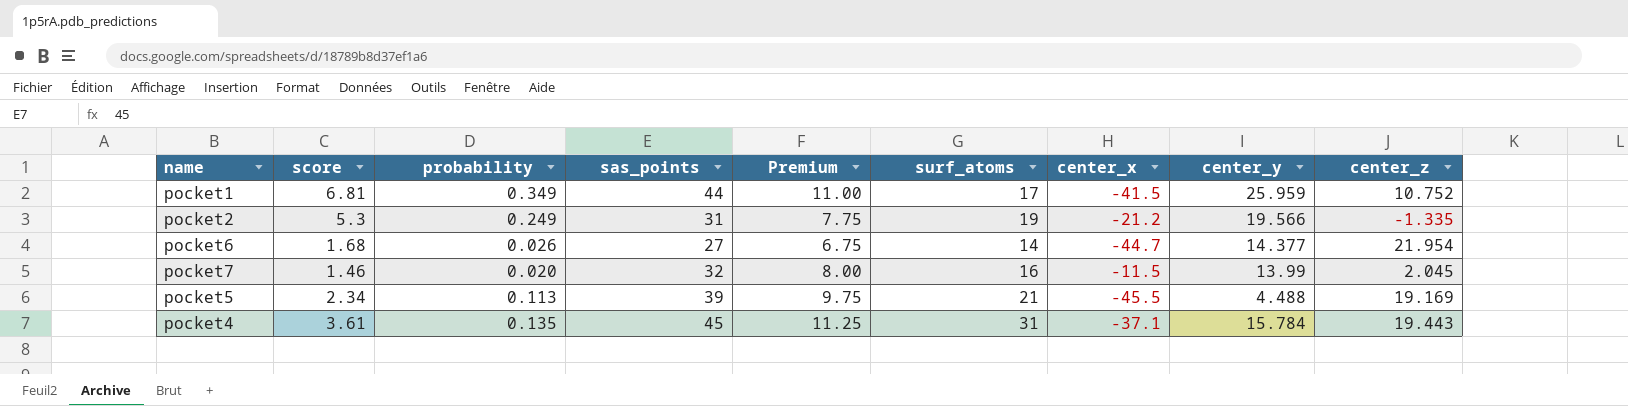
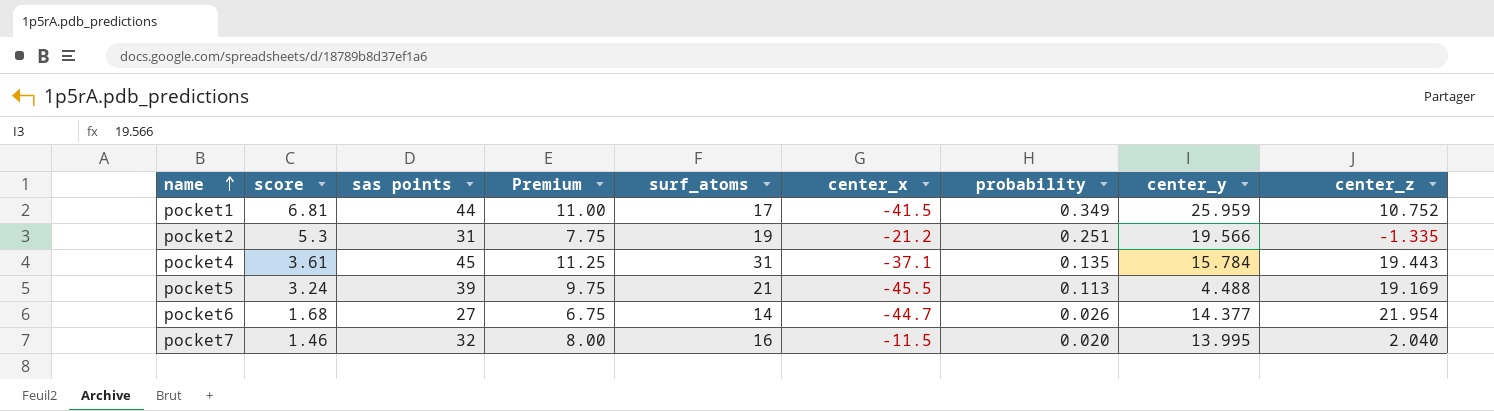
row order: none -> name ascending
column name: sas_points -> sas points
column probability | position: 3 -> 7
pocket2 | probability: 0.249 -> 0.251
pocket5 | score: 2.34 -> 3.24
pocket7 | center_y: 13.99 -> 13.995
pocket7 | center_z: 2.045 -> 2.040

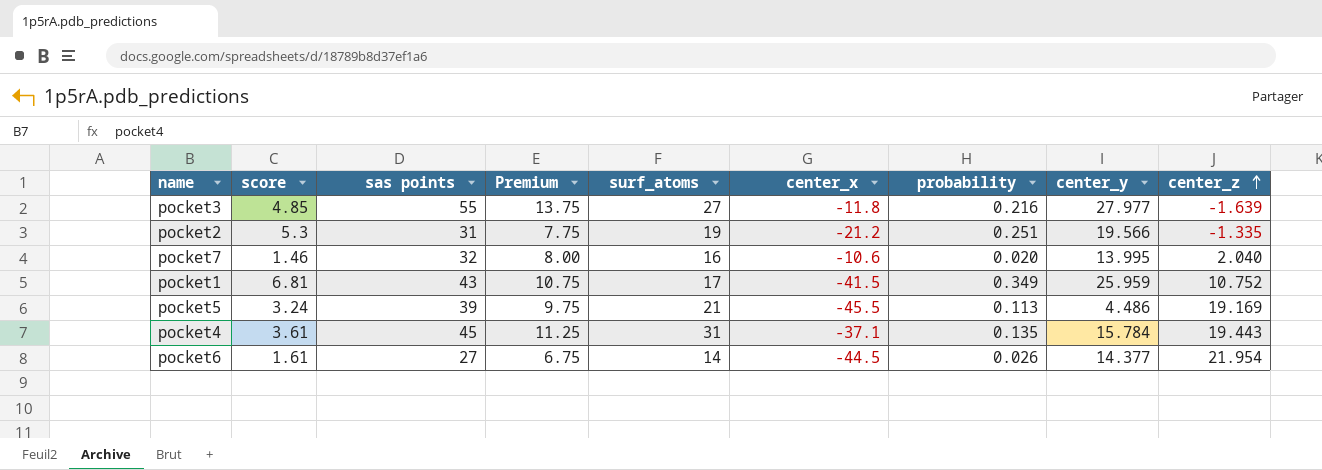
row order: name ascending -> center_z ascending
row pocket3: none -> 4.85 | 55 | 13.75 | 27 | -11.8 | 0.216 | 27.977 | -1.639
pocket7 | center_x: -11.5 -> -10.6
pocket1 | sas points: 44 -> 43
pocket1 | Premium: 11.00 -> 10.75
pocket5 | center_y: 4.488 -> 4.486
pocket6 | score: 1.68 -> 1.61
pocket6 | center_x: -44.7 -> -44.5

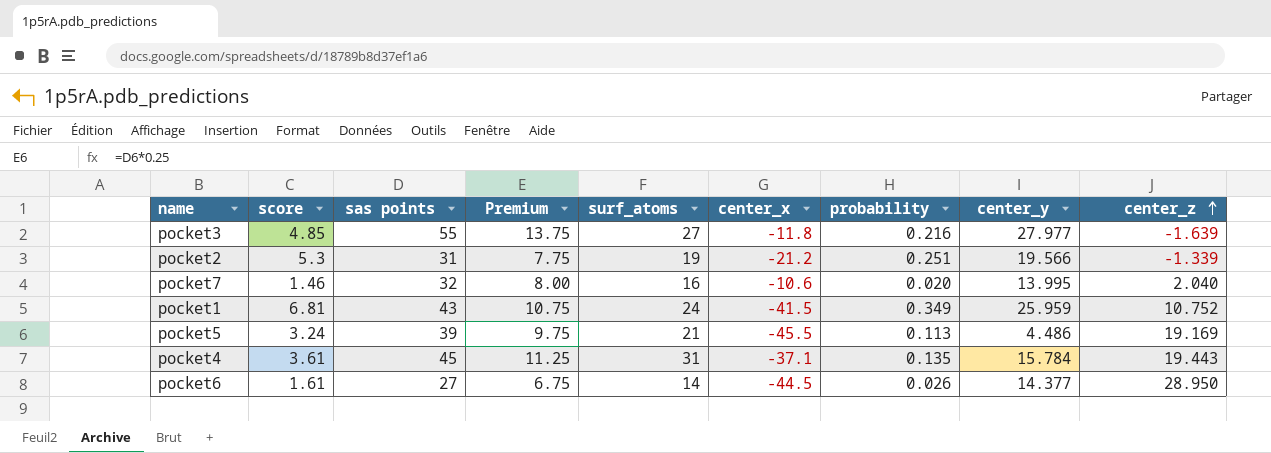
pocket2 | center_z: -1.335 -> -1.339
pocket1 | surf_atoms: 17 -> 24
pocket6 | center_z: 21.954 -> 28.950

